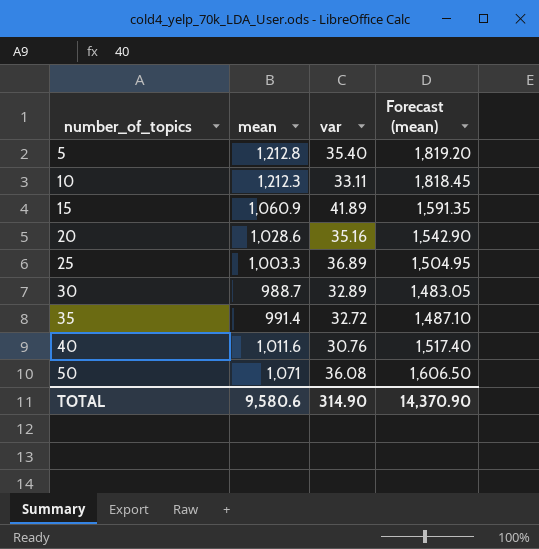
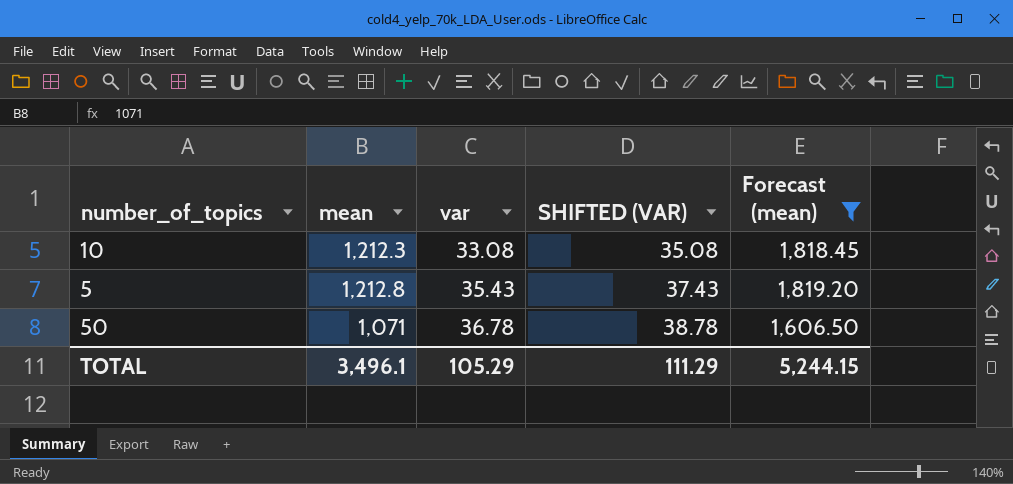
filter: none -> Forecast (mean) >= 1,606.50
row order: number_of_topics ascending -> var ascending
column SHIFTED (VAR) | formula: none -> [var] + 2
10 | var: 33.11 -> 33.08
5 | var: 35.40 -> 35.43
50 | var: 36.08 -> 36.78
TOTAL | mean: 9,580.6 -> 3,496.1
TOTAL | var: 314.90 -> 105.29
TOTAL | Forecast (mean): 14,370.90 -> 5,244.15

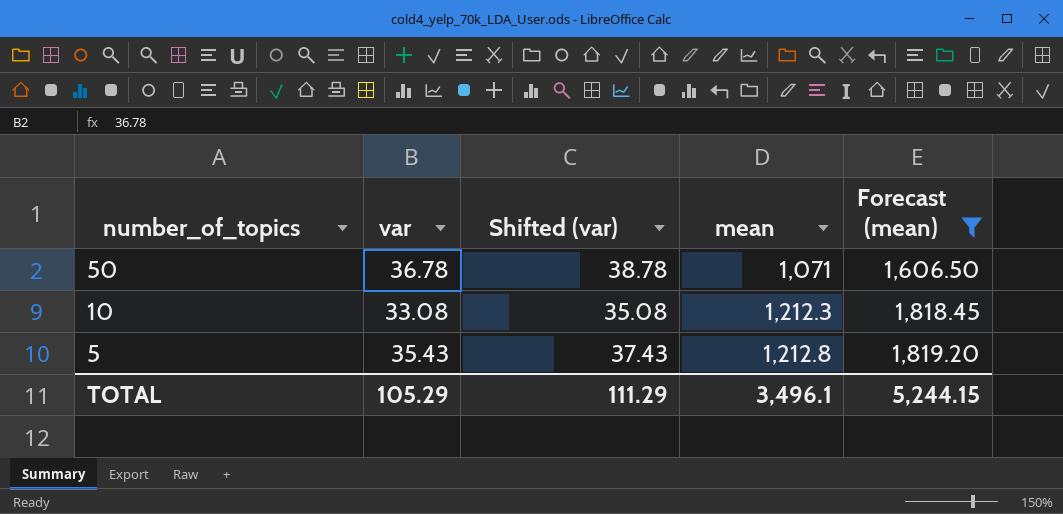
row order: var ascending -> number_of_topics descending
column name: SHIFTED (VAR) -> Shifted (var)
column mean | position: 2 -> 4

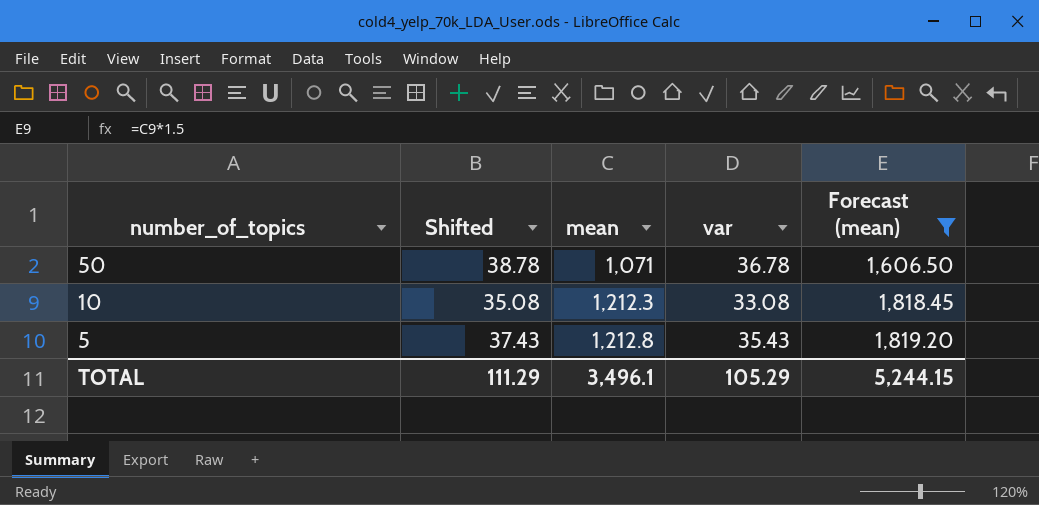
column name: Shifted (var) -> Shifted
column var | position: 2 -> 4

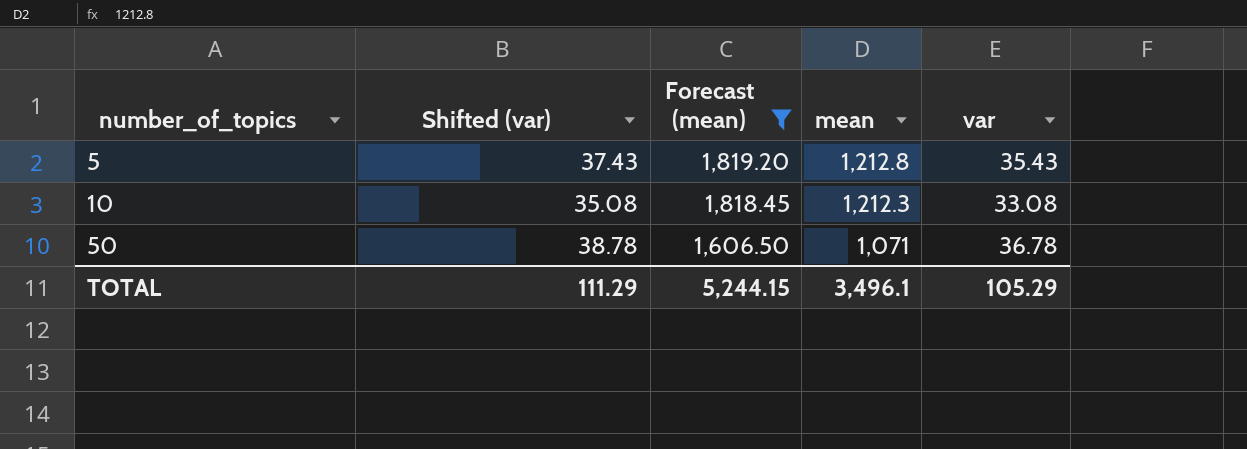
row order: number_of_topics descending -> number_of_topics ascending
column name: Shifted -> Shifted (var)
column Forecast (mean) | position: 5 -> 3

